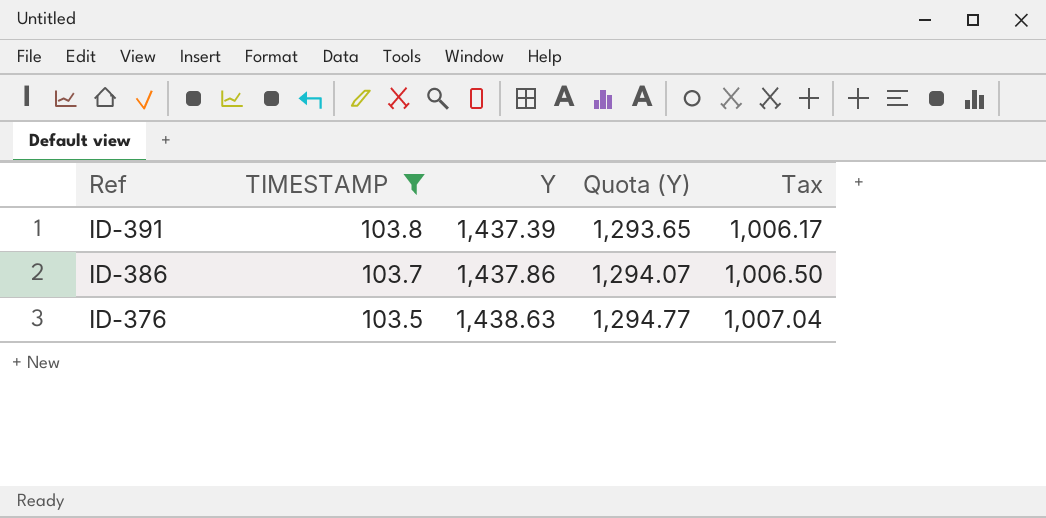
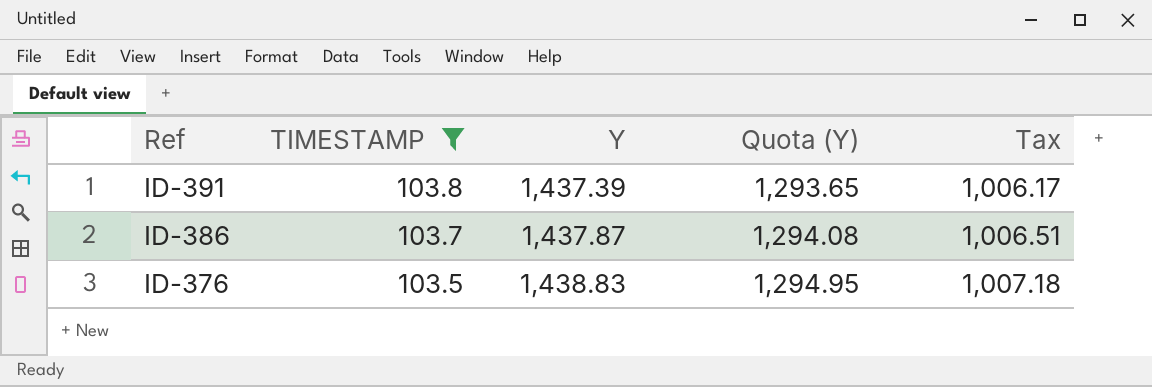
ID-386 | Y: 1,437.86 -> 1,437.87
ID-386 | Quota (Y): 1,294.07 -> 1,294.08
ID-386 | Tax: 1,006.50 -> 1,006.51
ID-376 | Y: 1,438.63 -> 1,438.83
ID-376 | Quota (Y): 1,294.77 -> 1,294.95
ID-376 | Tax: 1,007.04 -> 1,007.18

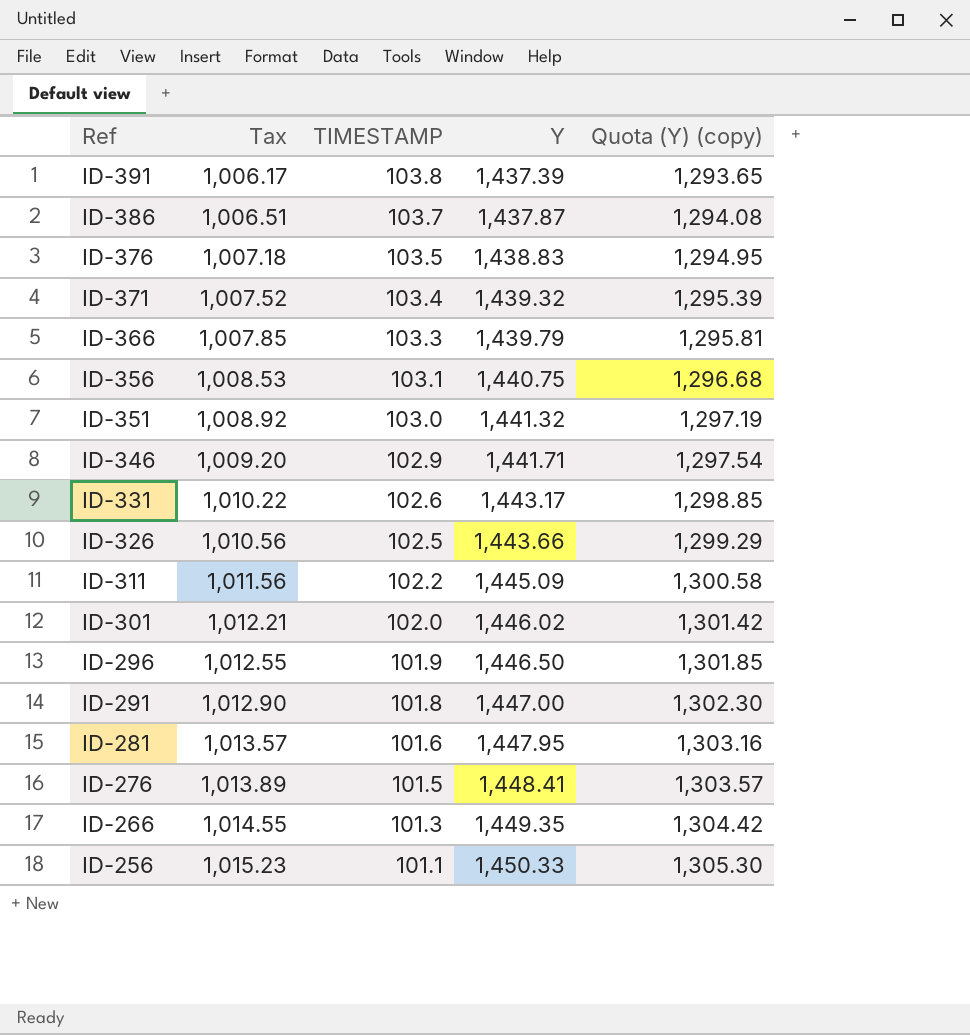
filter: TIMESTAMP >= 103.5 -> none
column Tax | position: 5 -> 2
column name: Quota (Y) -> Quota (Y) (copy)

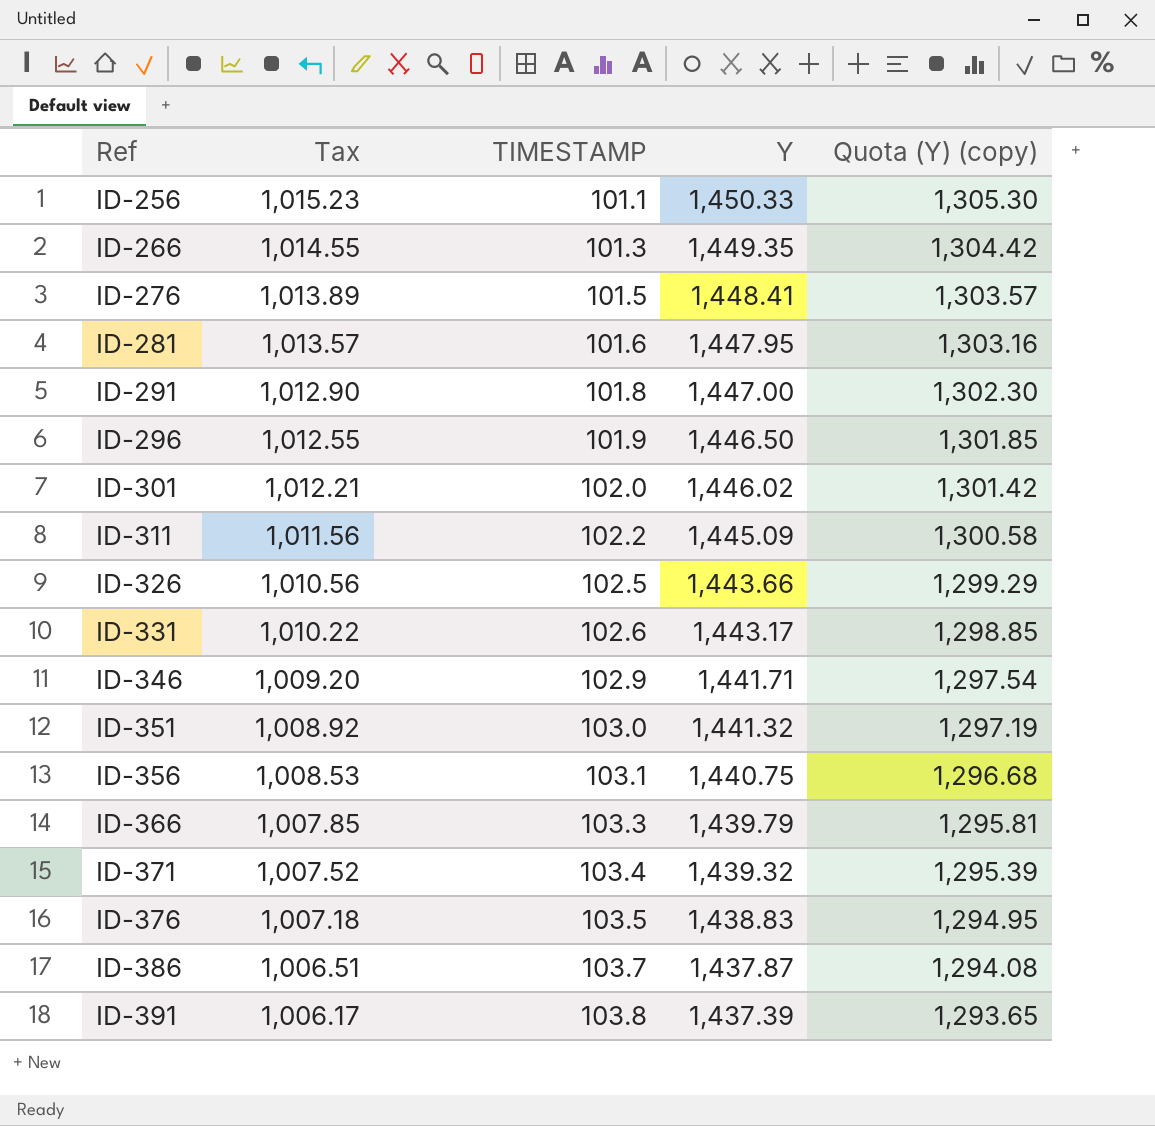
row order: Ref descending -> Ref ascending

